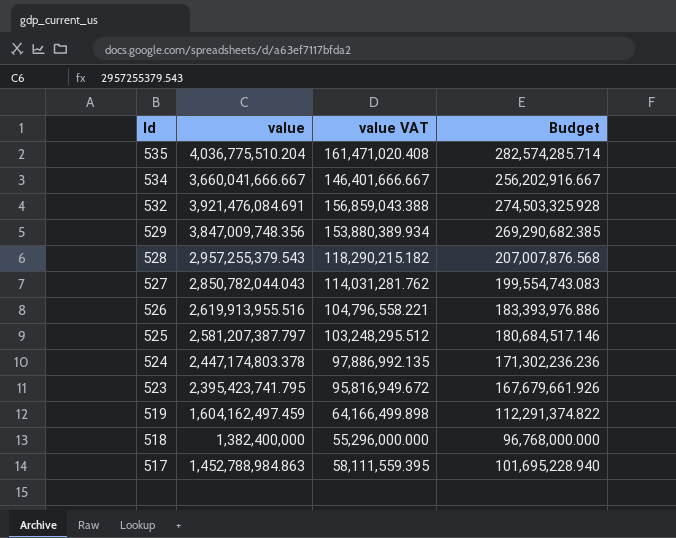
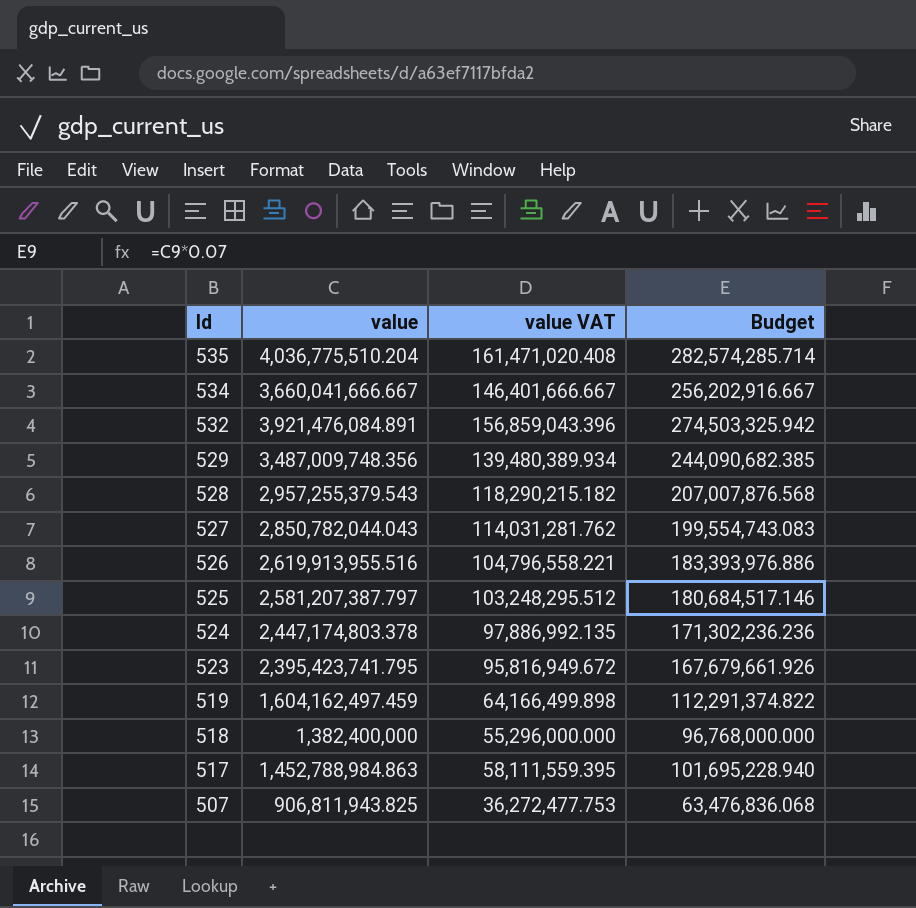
532 | value: 3,921,476,084.691 -> 3,921,476,084.891
532 | value VAT: 156,859,043.388 -> 156,859,043.396
532 | Budget: 274,503,325.928 -> 274,503,325.942
529 | value: 3,847,009,748.356 -> 3,487,009,748.356
529 | value VAT: 153,880,389.934 -> 139,480,389.934
529 | Budget: 269,290,682.385 -> 244,090,682.385
row 507: none -> 906,811,943.825 | 36,272,477.753 | 63,476,836.068

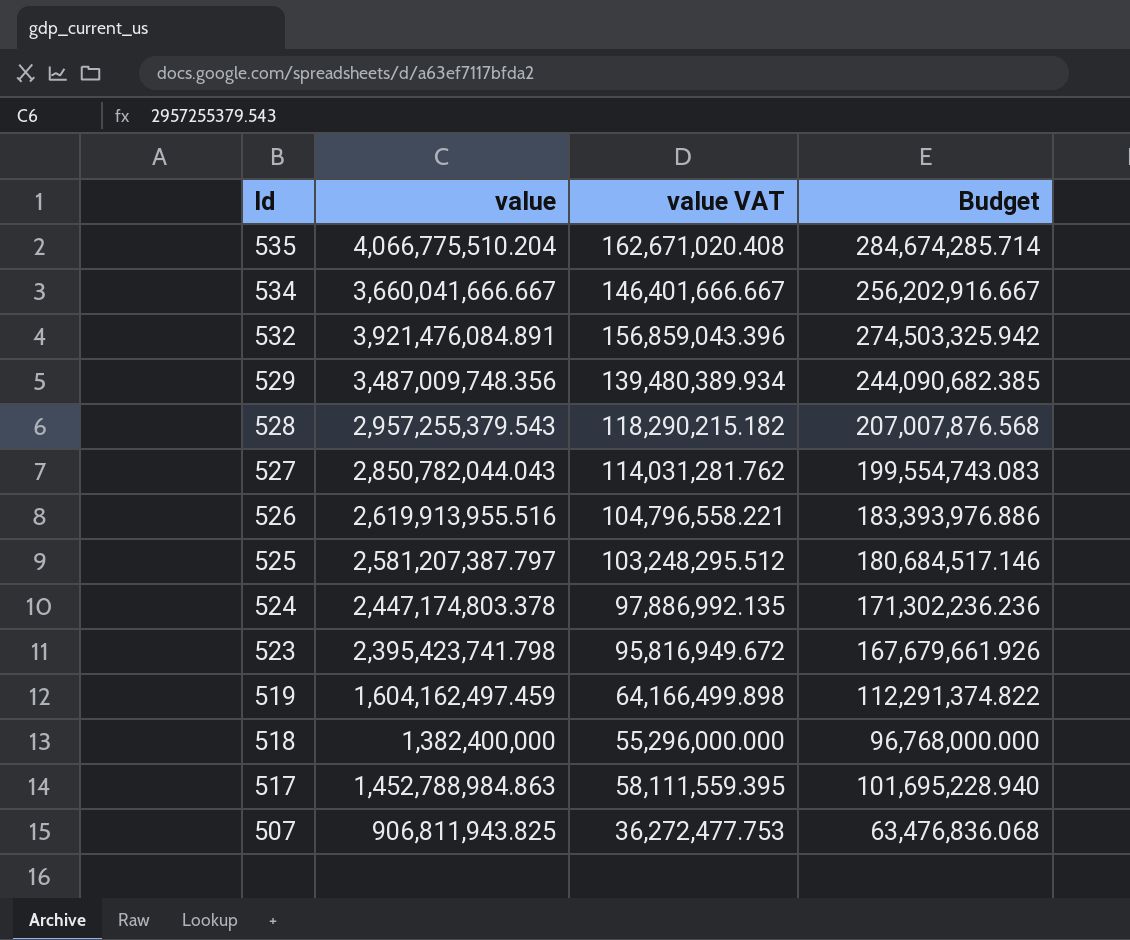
535 | value: 4,036,775,510.204 -> 4,066,775,510.204
535 | value VAT: 161,471,020.408 -> 162,671,020.408
535 | Budget: 282,574,285.714 -> 284,674,285.714
523 | value: 2,395,423,741.795 -> 2,395,423,741.798

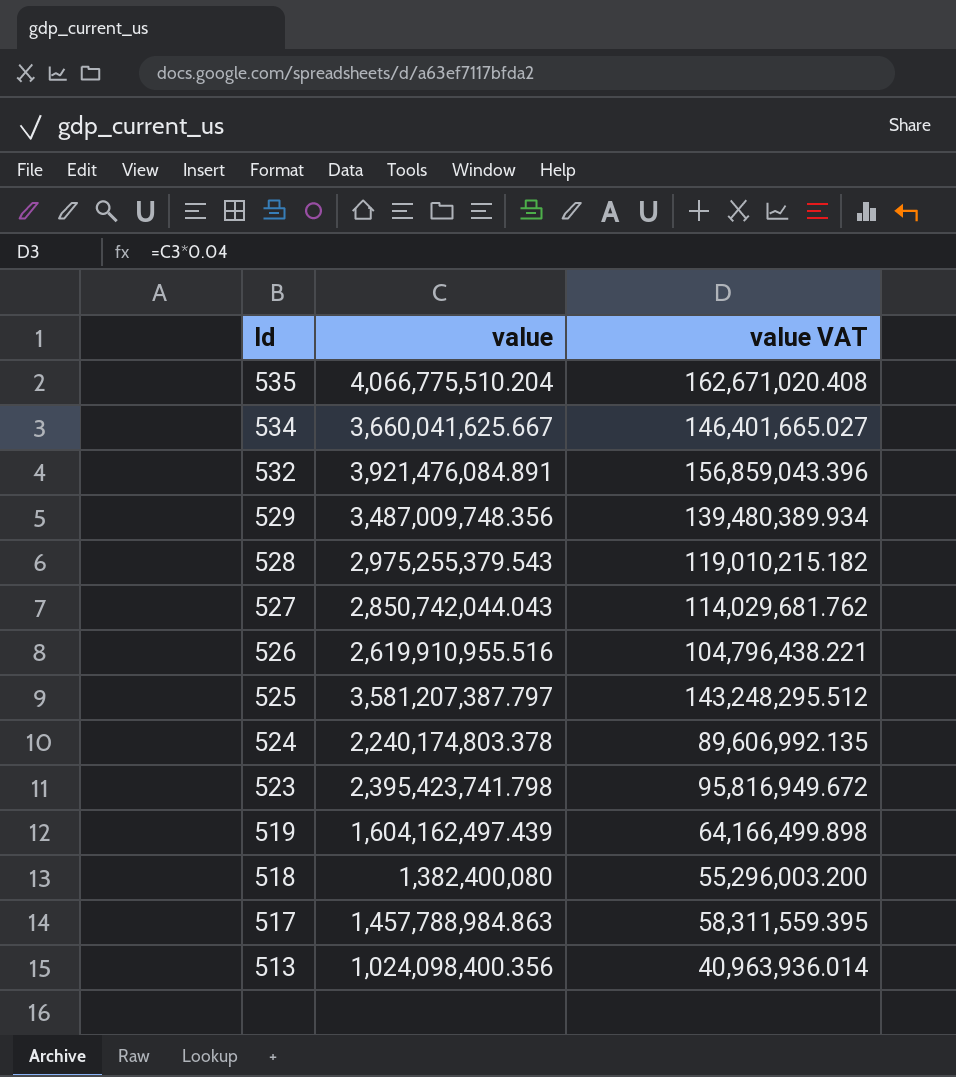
column Budget | formula: [value] * 0.07 -> none
row 507: 906,811,943.825 | 36,272,477.753 | 63,476,836.068 -> none
534 | value: 3,660,041,666.667 -> 3,660,041,625.667
534 | value VAT: 146,401,666.667 -> 146,401,665.027
528 | value: 2,957,255,379.543 -> 2,975,255,379.543
528 | value VAT: 118,290,215.182 -> 119,010,215.182
527 | value: 2,850,782,044.043 -> 2,850,742,044.043
527 | value VAT: 114,031,281.762 -> 114,029,681.762
526 | value: 2,619,913,955.516 -> 2,619,910,955.516
526 | value VAT: 104,796,558.221 -> 104,796,438.221
525 | value: 2,581,207,387.797 -> 3,581,207,387.797
525 | value VAT: 103,248,295.512 -> 143,248,295.512
524 | value: 2,447,174,803.378 -> 2,240,174,803.378
524 | value VAT: 97,886,992.135 -> 89,606,992.135
519 | value: 1,604,162,497.459 -> 1,604,162,497.439
518 | value: 1,382,400,000 -> 1,382,400,080
518 | value VAT: 55,296,000.000 -> 55,296,003.200
517 | value: 1,452,788,984.863 -> 1,457,788,984.863
517 | value VAT: 58,111,559.395 -> 58,311,559.395
row 513: none -> 1,024,098,400.356 | 40,963,936.014

